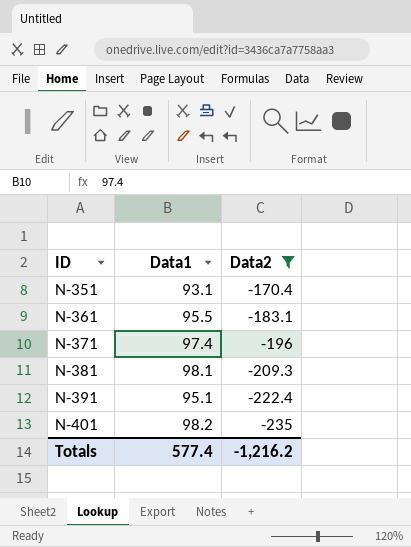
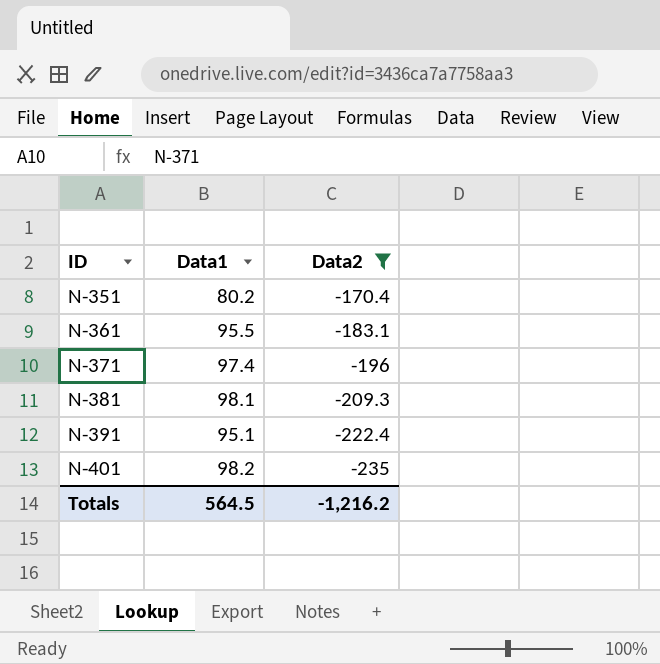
N-351 | Data1: 93.1 -> 80.2
Totals | Data1: 577.4 -> 564.5

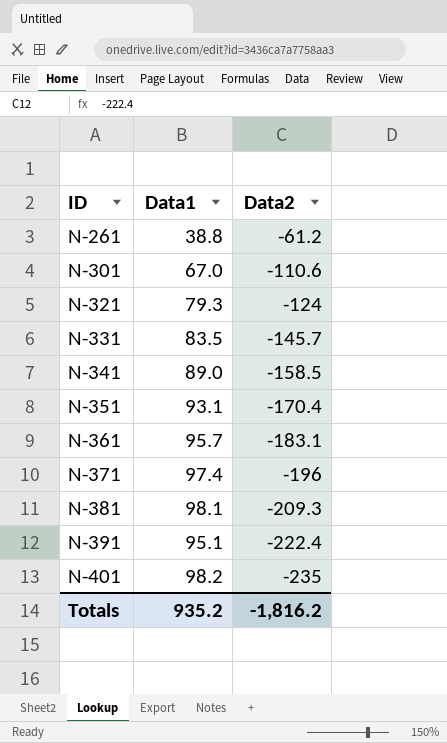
filter: Data2 <= -170.4 -> none
N-351 | Data1: 80.2 -> 93.1
N-361 | Data1: 95.5 -> 95.7
Totals | Data1: 564.5 -> 935.2
Totals | Data2: -1,216.2 -> -1,816.2

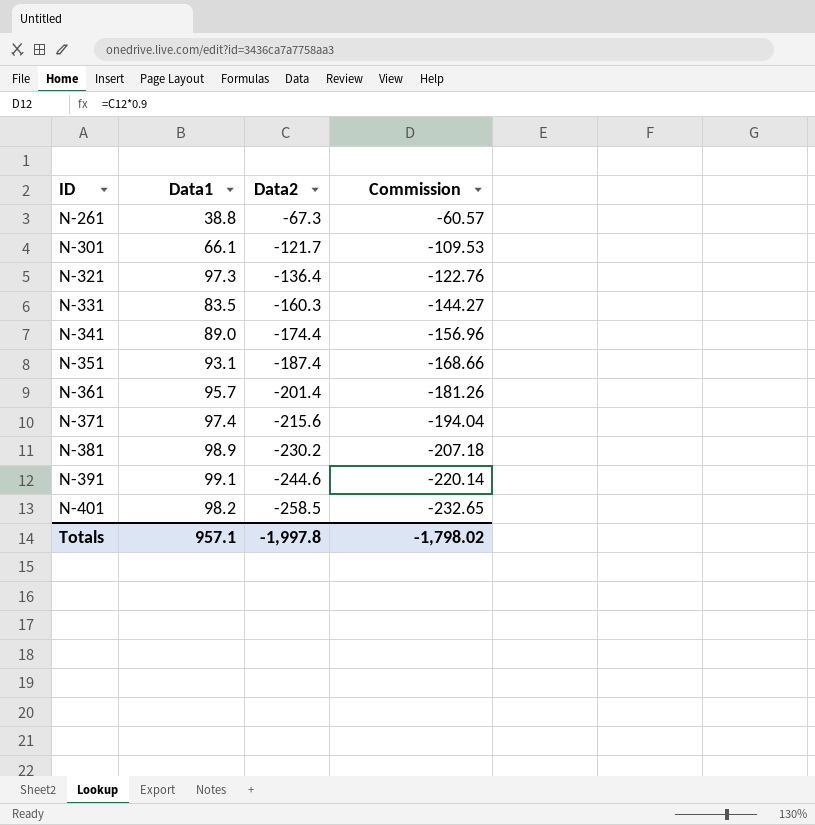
column Commission | formula: none -> [Data2] * 0.9
N-261 | Data2: -61.2 -> -67.3
N-301 | Data1: 67.0 -> 66.1
N-301 | Data2: -110.6 -> -121.7
N-321 | Data1: 79.3 -> 97.3
N-321 | Data2: -124 -> -136.4
N-331 | Data2: -145.7 -> -160.3
N-341 | Data2: -158.5 -> -174.4
N-351 | Data2: -170.4 -> -187.4
N-361 | Data2: -183.1 -> -201.4
N-371 | Data2: -196 -> -215.6
N-381 | Data1: 98.1 -> 98.9
N-381 | Data2: -209.3 -> -230.2
N-391 | Data1: 95.1 -> 99.1
N-391 | Data2: -222.4 -> -244.6
N-401 | Data2: -235 -> -258.5
Totals | Data1: 935.2 -> 957.1
Totals | Data2: -1,816.2 -> -1,997.8

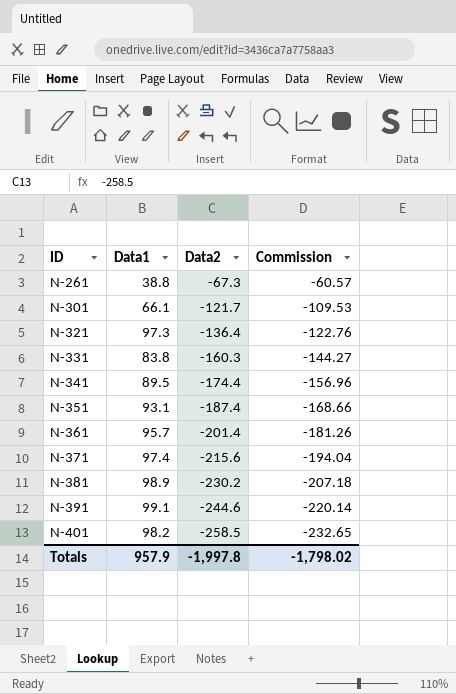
N-331 | Data1: 83.5 -> 83.8
N-341 | Data1: 89.0 -> 89.5
Totals | Data1: 957.1 -> 957.9

